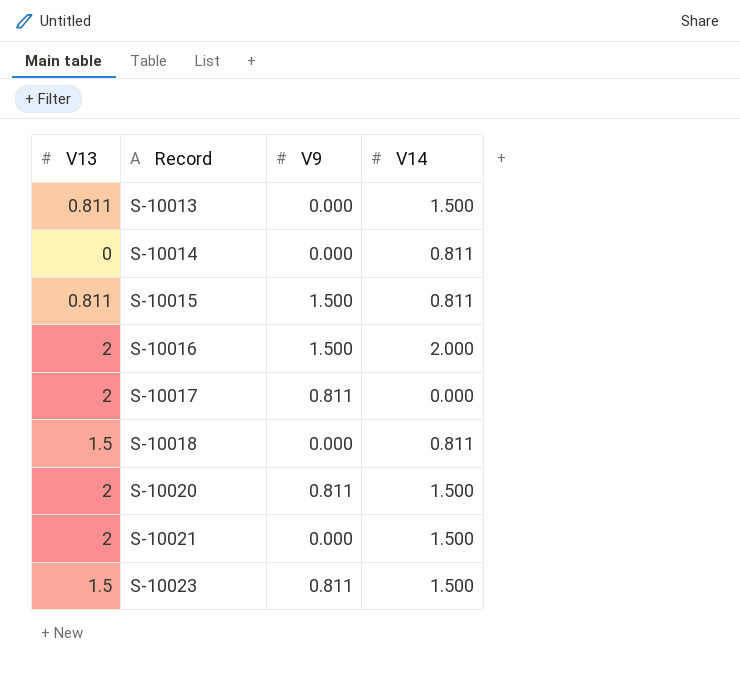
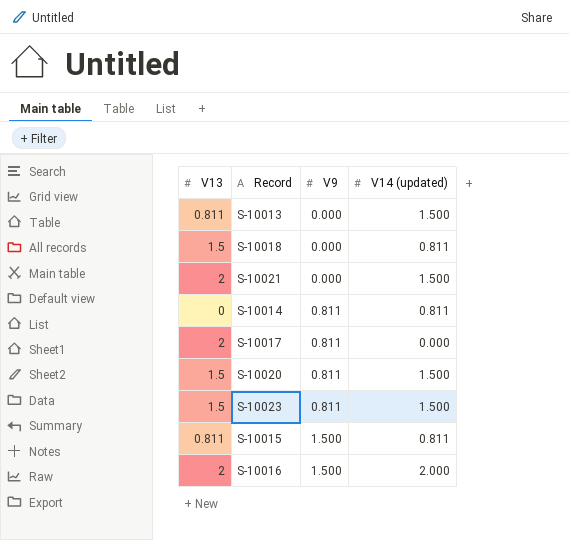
row order: Record ascending -> V9 ascending
column name: V14 -> V14 (updated)
S-10014 | V9: 0.000 -> 0.811
S-10020 | V13: 2 -> 1.5

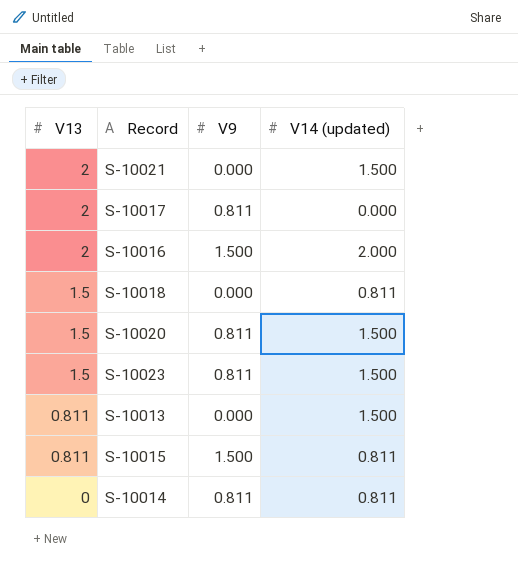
row order: V9 ascending -> V13 descending

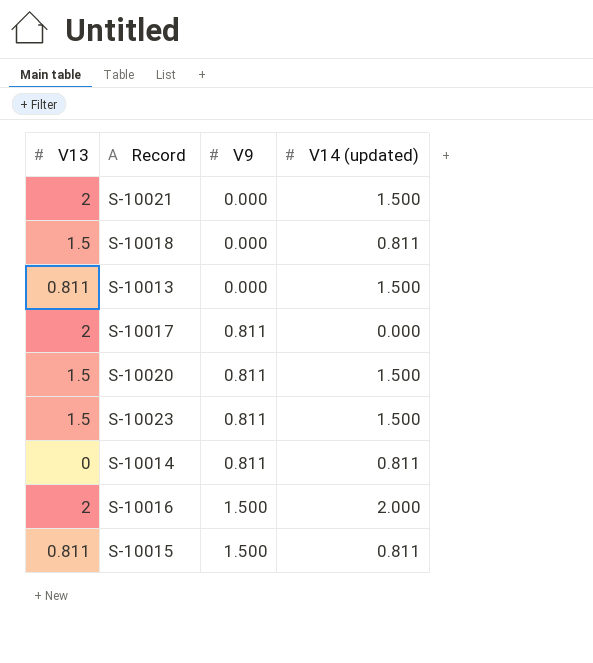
row order: V13 descending -> V9 ascending

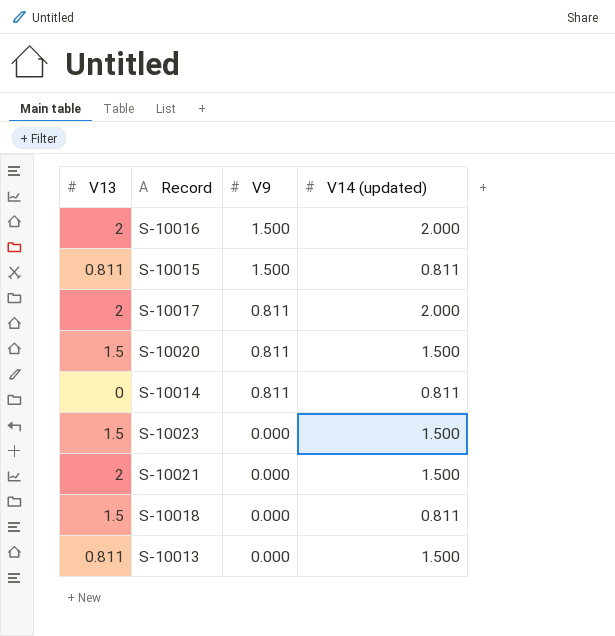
row order: V9 ascending -> V9 descending
S-10017 | V14 (updated): 0.000 -> 2.000
S-10023 | V9: 0.811 -> 0.000

